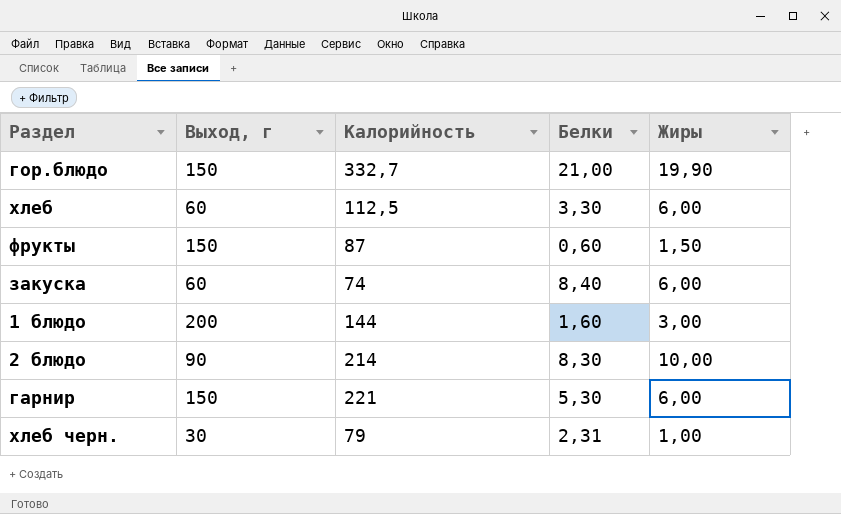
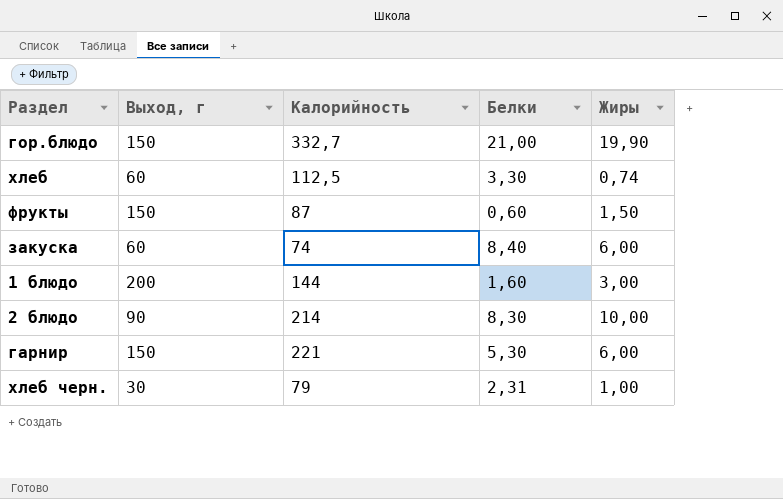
хлеб | Жиры: 6,00 -> 0,74

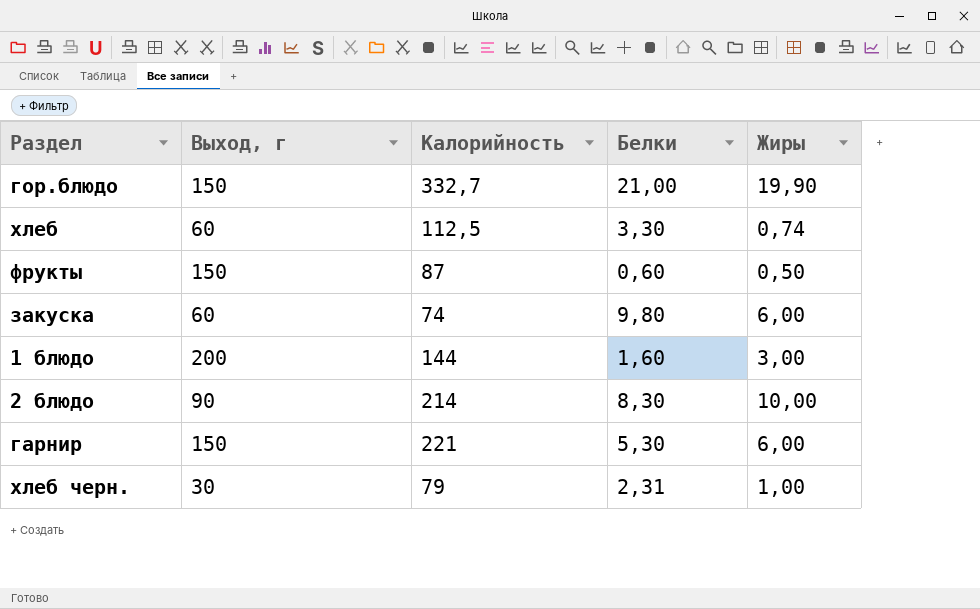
фрукты | Жиры: 1,50 -> 0,50
закуска | Белки: 8,40 -> 9,80

